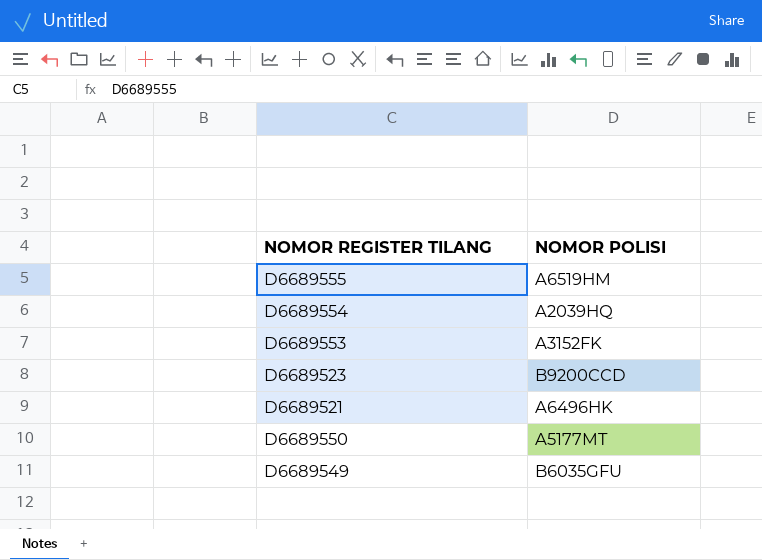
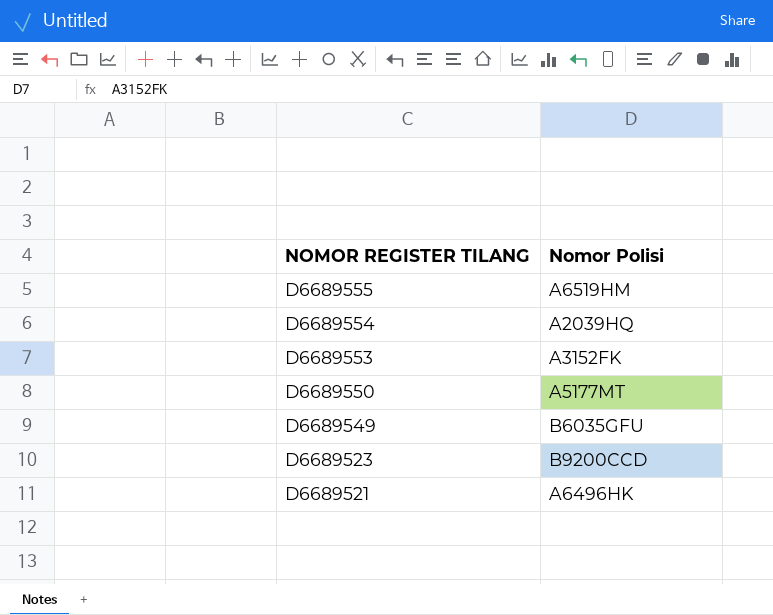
row order: none -> NOMOR REGISTER TILANG descending
column name: NOMOR POLISI -> Nomor Polisi

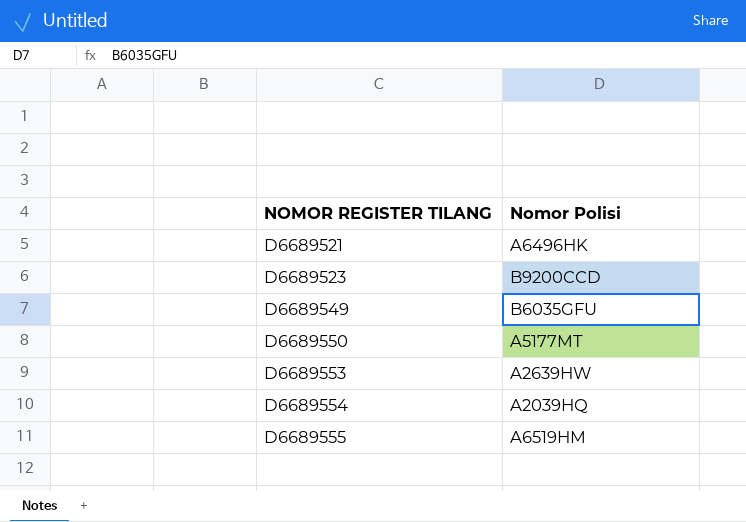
row order: NOMOR REGISTER TILANG descending -> NOMOR REGISTER TILANG ascending
D6689553 | Nomor Polisi: A3152FK -> A2639HW

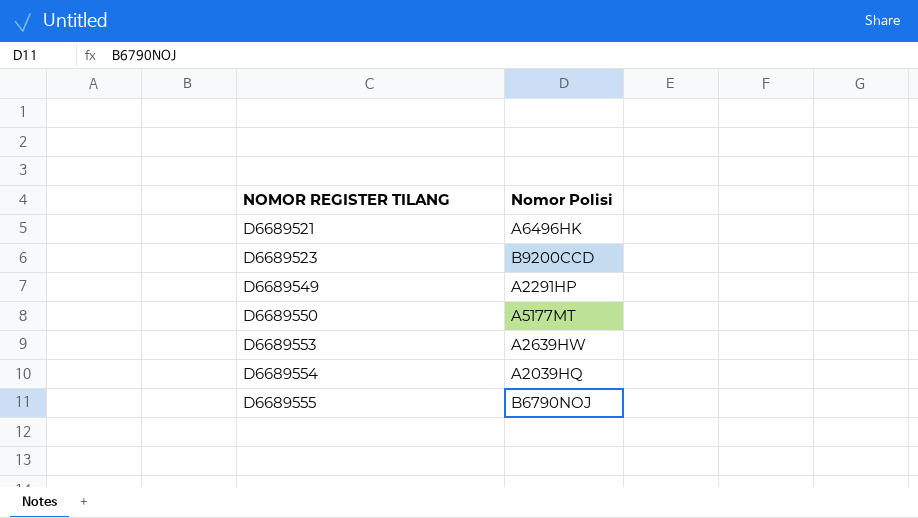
D6689549 | Nomor Polisi: B6035GFU -> A2291HP
D6689555 | Nomor Polisi: A6519HM -> B6790NOJ

